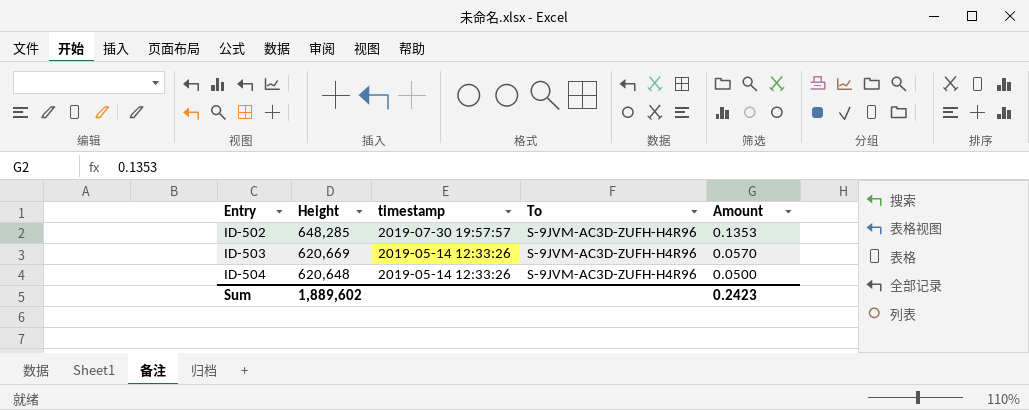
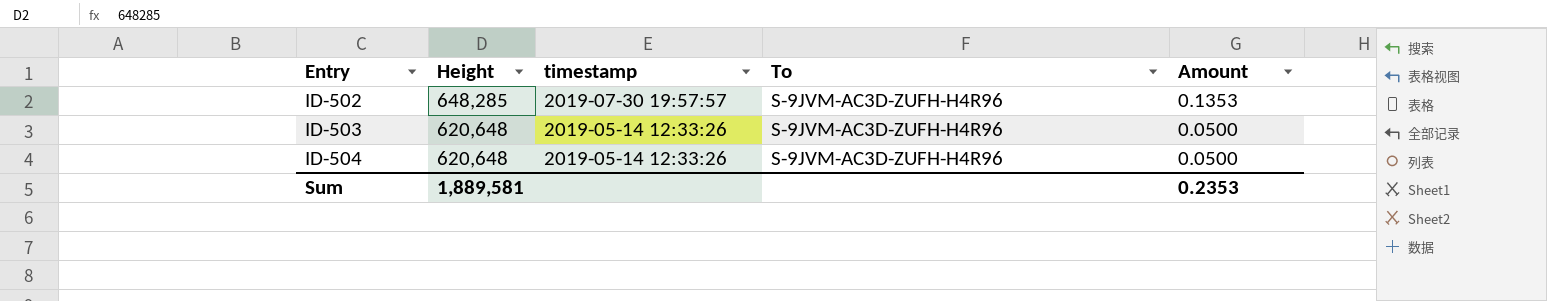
ID-503 | Height: 620,669 -> 620,648
ID-503 | Amount: 0.0570 -> 0.0500
Sum | Height: 1,889,602 -> 1,889,581
Sum | Amount: 0.2423 -> 0.2353

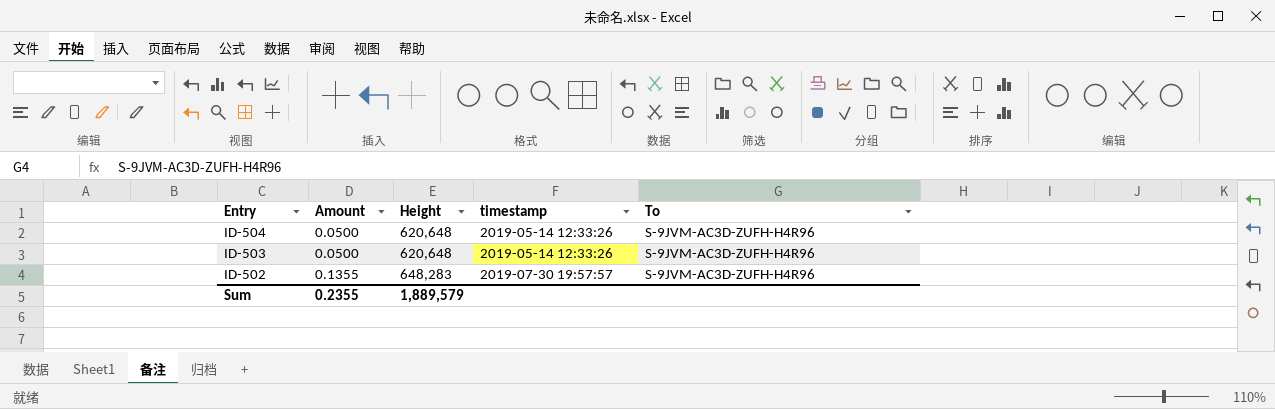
row order: Entry ascending -> Entry descending
column Amount | position: 5 -> 2
ID-502 | Amount: 0.1353 -> 0.1355
ID-502 | Height: 648,285 -> 648,283
Sum | Amount: 0.2353 -> 0.2355
Sum | Height: 1,889,581 -> 1,889,579

